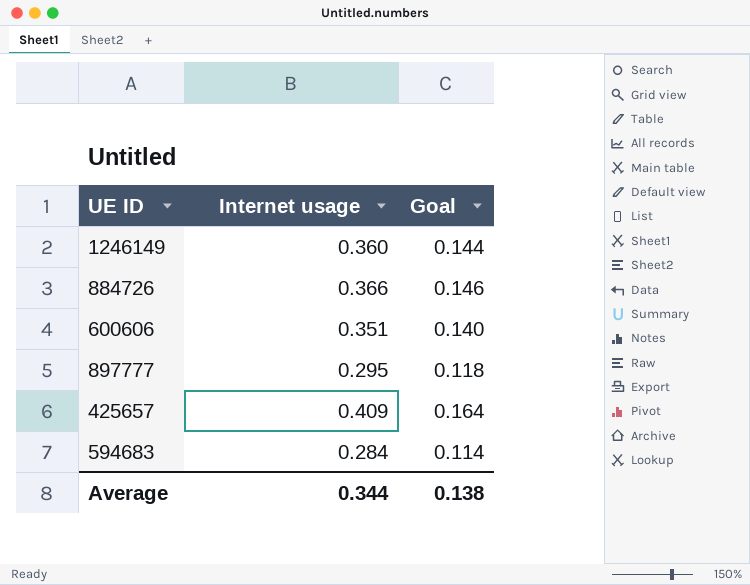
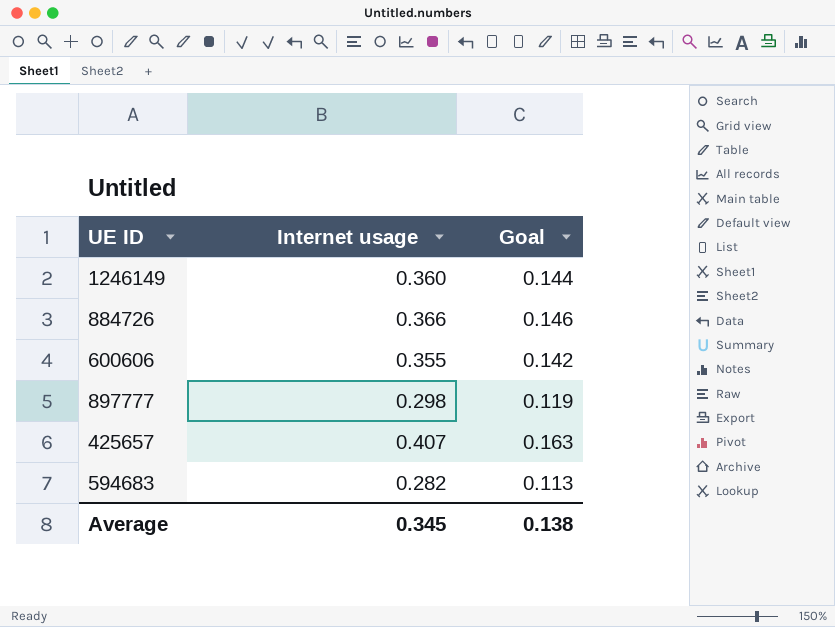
600606 | Internet usage: 0.351 -> 0.355
600606 | Goal: 0.140 -> 0.142
897777 | Internet usage: 0.295 -> 0.298
897777 | Goal: 0.118 -> 0.119
425657 | Internet usage: 0.409 -> 0.407
425657 | Goal: 0.164 -> 0.163
594683 | Internet usage: 0.284 -> 0.282
594683 | Goal: 0.114 -> 0.113
Average | Internet usage: 0.344 -> 0.345

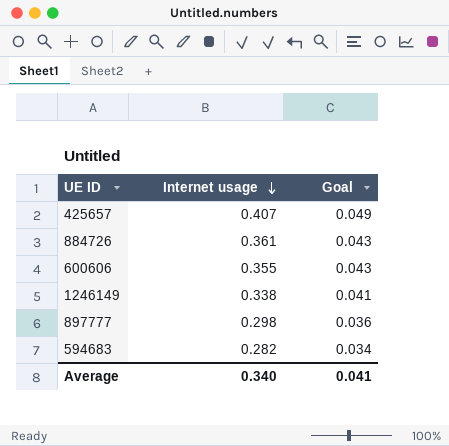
row order: none -> Internet usage descending
column Goal | formula: [Internet usage] * 0.4 -> [Internet usage] * 0.12
884726 | Internet usage: 0.366 -> 0.361
1246149 | Internet usage: 0.360 -> 0.338
Average | Internet usage: 0.345 -> 0.340
Average | Goal: 0.138 -> 0.041

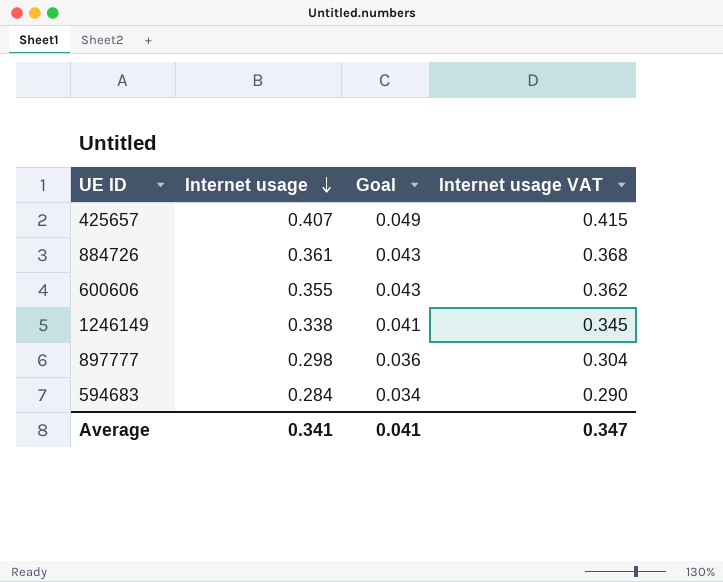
column Internet usage VAT | formula: none -> [Internet usage] * 1.02
594683 | Internet usage: 0.282 -> 0.284
Average | Internet usage: 0.340 -> 0.341

